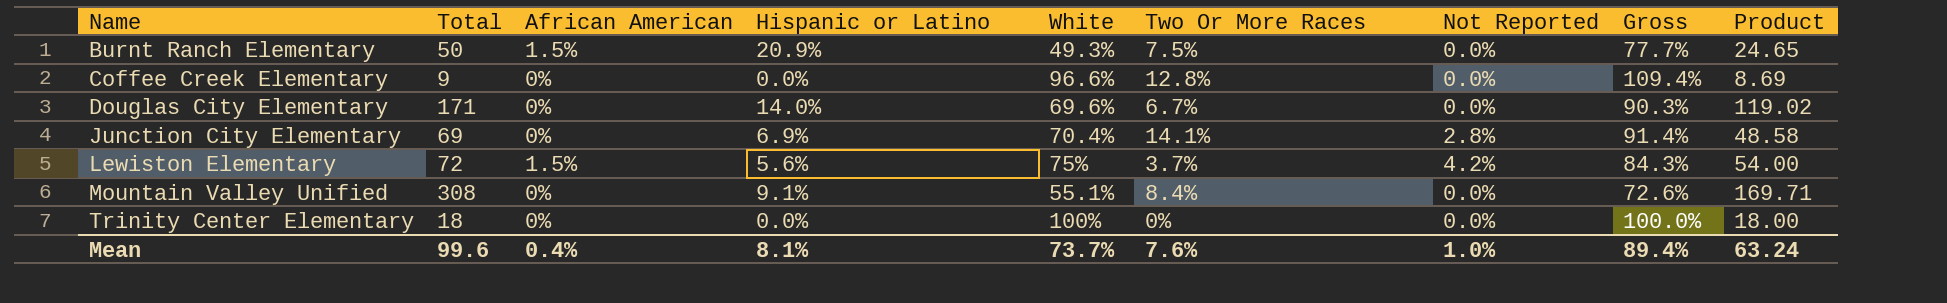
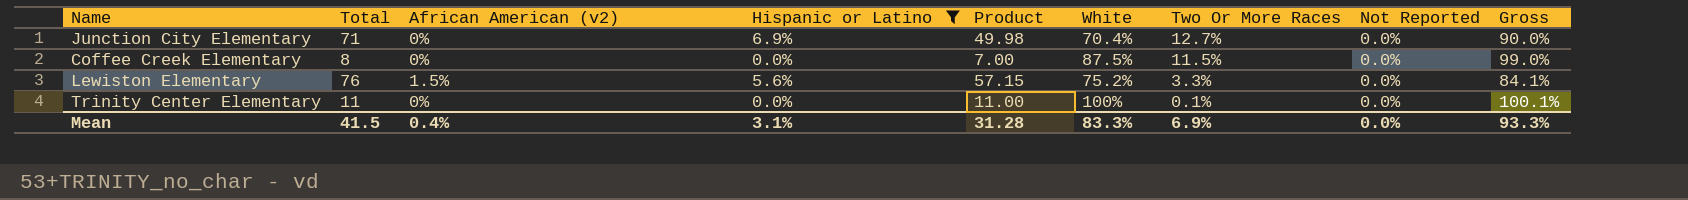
filter: none -> Hispanic or Latino <= 6.9%
row order: Name ascending -> Two Or More Races descending
column name: African American -> African American (v2)
column Product | position: 9 -> 5
Junction City Elementary | Total: 69 -> 71
Junction City Elementary | Product: 48.58 -> 49.98
Junction City Elementary | Two Or More Races: 14.1% -> 12.7%
Junction City Elementary | Not Reported: 2.8% -> 0.0%
Junction City Elementary | Gross: 91.4% -> 90.0%
Coffee Creek Elementary | Total: 9 -> 8
Coffee Creek Elementary | Product: 8.69 -> 7.00
Coffee Creek Elementary | White: 96.6% -> 87.5%
Coffee Creek Elementary | Two Or More Races: 12.8% -> 11.5%
Coffee Creek Elementary | Gross: 109.4% -> 99.0%
Lewiston Elementary | Total: 72 -> 76
Lewiston Elementary | Product: 54.00 -> 57.15
Lewiston Elementary | White: 75% -> 75.2%
Lewiston Elementary | Two Or More Races: 3.7% -> 3.3%
Lewiston Elementary | Not Reported: 4.2% -> 0.0%
Lewiston Elementary | Gross: 84.3% -> 84.1%
Trinity Center Elementary | Total: 18 -> 11
Trinity Center Elementary | Product: 18.00 -> 11.00
Trinity Center Elementary | Two Or More Races: 0% -> 0.1%
Trinity Center Elementary | Gross: 100.0% -> 100.1%
Mean | Total: 99.6 -> 41.5
Mean | Hispanic or Latino: 8.1% -> 3.1%
Mean | Product: 63.24 -> 31.28
Mean | White: 73.7% -> 83.3%
Mean | Two Or More Races: 7.6% -> 6.9%
Mean | Not Reported: 1.0% -> 0.0%
Mean | Gross: 89.4% -> 93.3%

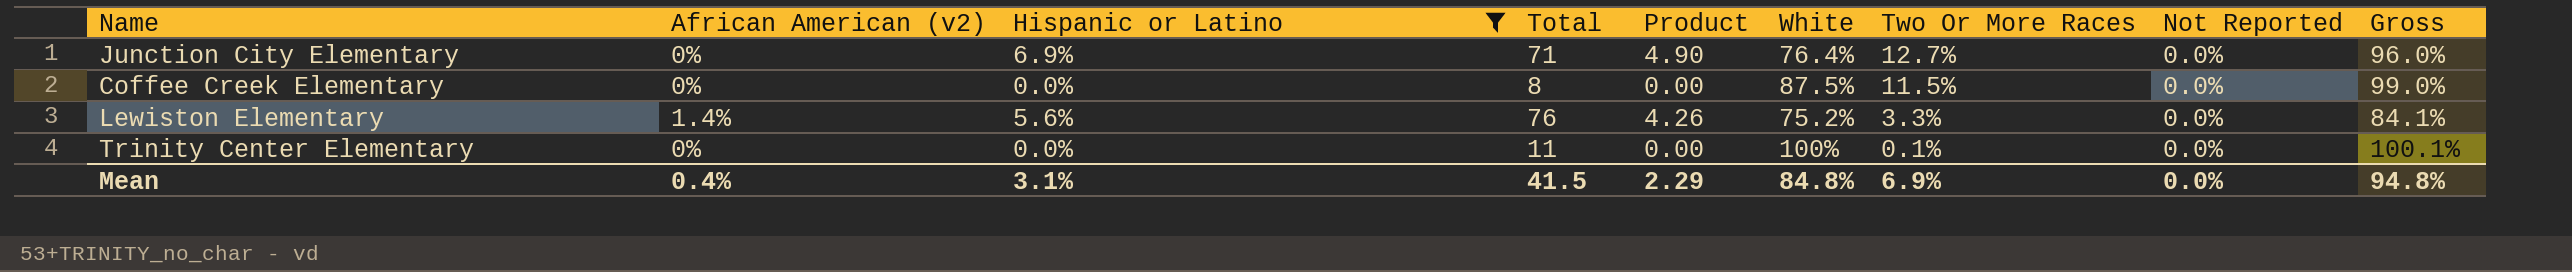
column Total | position: 2 -> 4
column Product | formula: [Total] * [White] -> [Hispanic or Latino] * [Total]
Junction City Elementary | White: 70.4% -> 76.4%
Junction City Elementary | Gross: 90.0% -> 96.0%
Lewiston Elementary | African American (v2): 1.5% -> 1.4%
Mean | Product: 31.28 -> 2.29
Mean | White: 83.3% -> 84.8%
Mean | Gross: 93.3% -> 94.8%

